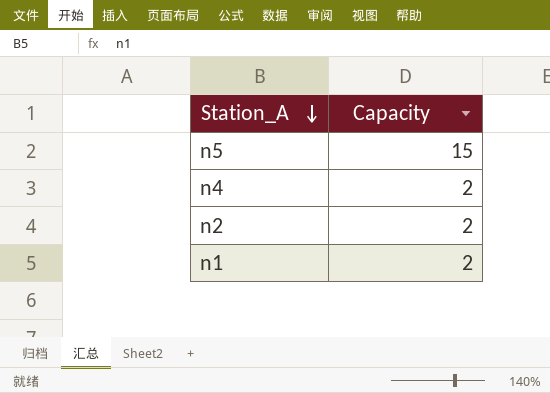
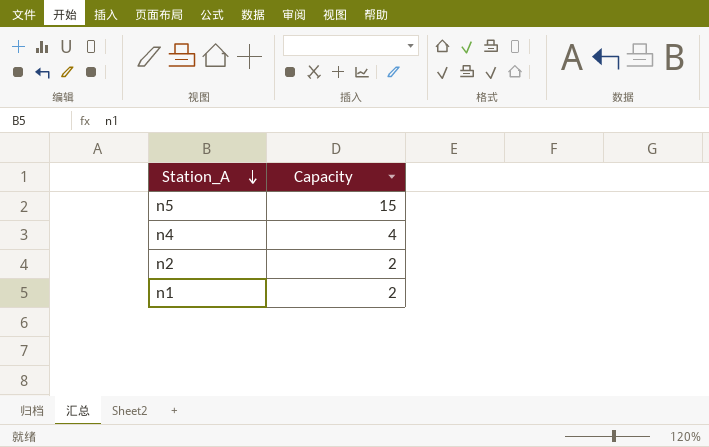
n4 | Capacity: 2 -> 4

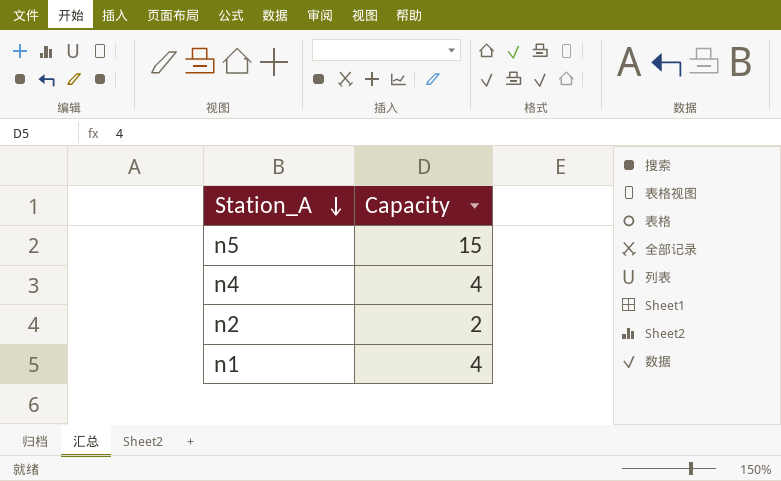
n1 | Capacity: 2 -> 4

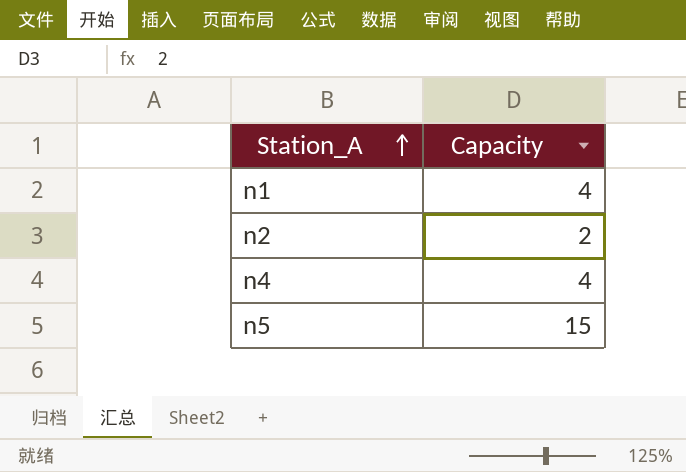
row order: Station_A descending -> Station_A ascending

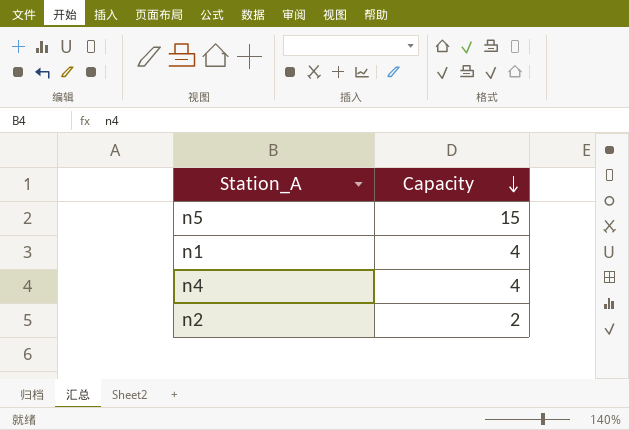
row order: Station_A ascending -> Capacity descending

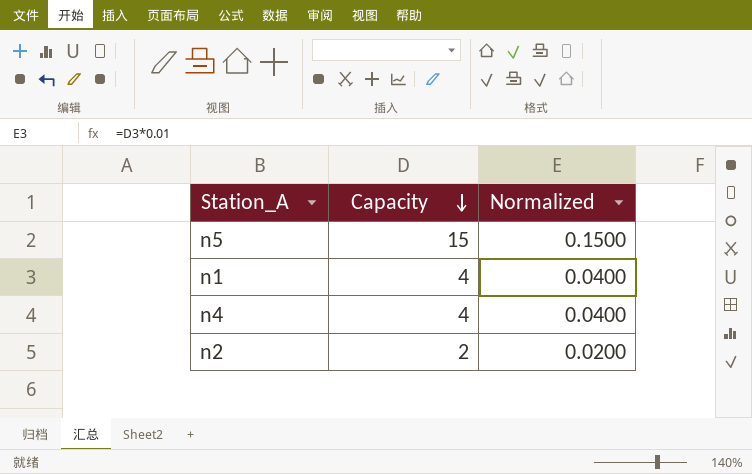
column Normalized | formula: none -> [Capacity] * 0.01

